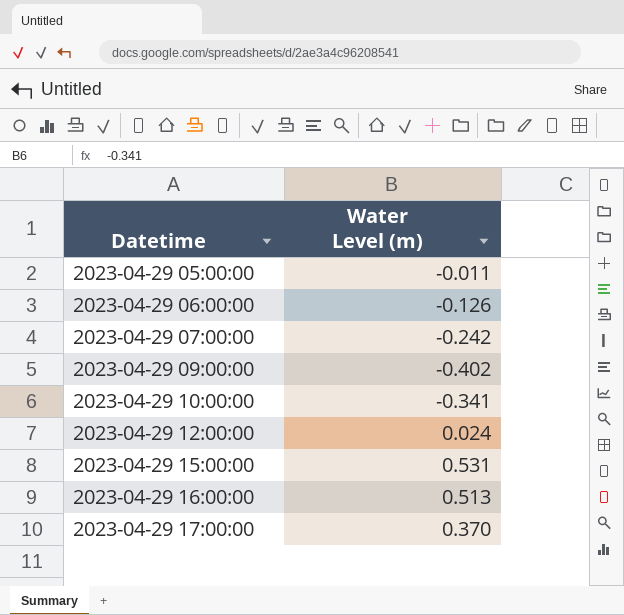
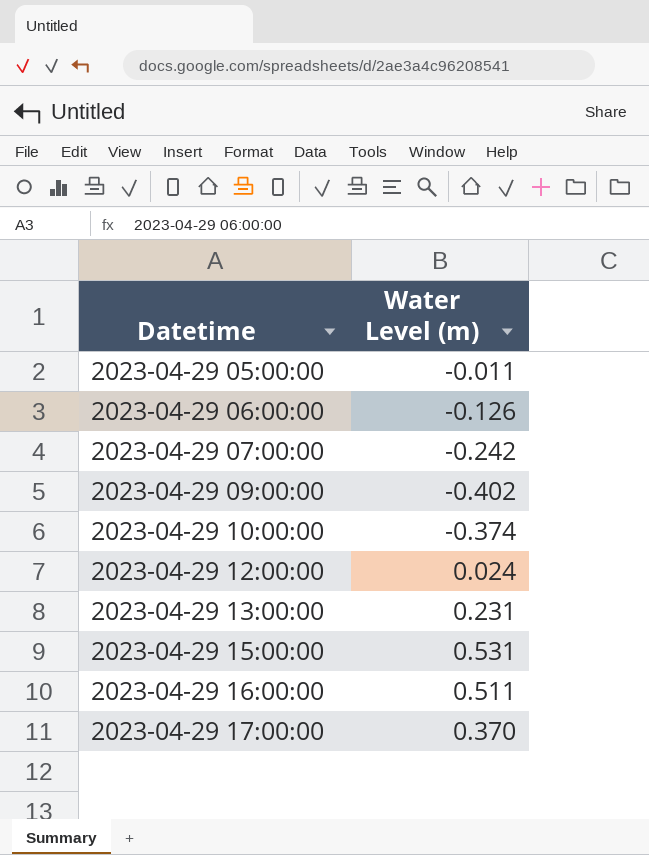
2023-04-29 10:00:00 | Water Level (m): -0.341 -> -0.374
row 2023-04-29 13:00:00: none -> 0.231
2023-04-29 16:00:00 | Water Level (m): 0.513 -> 0.511

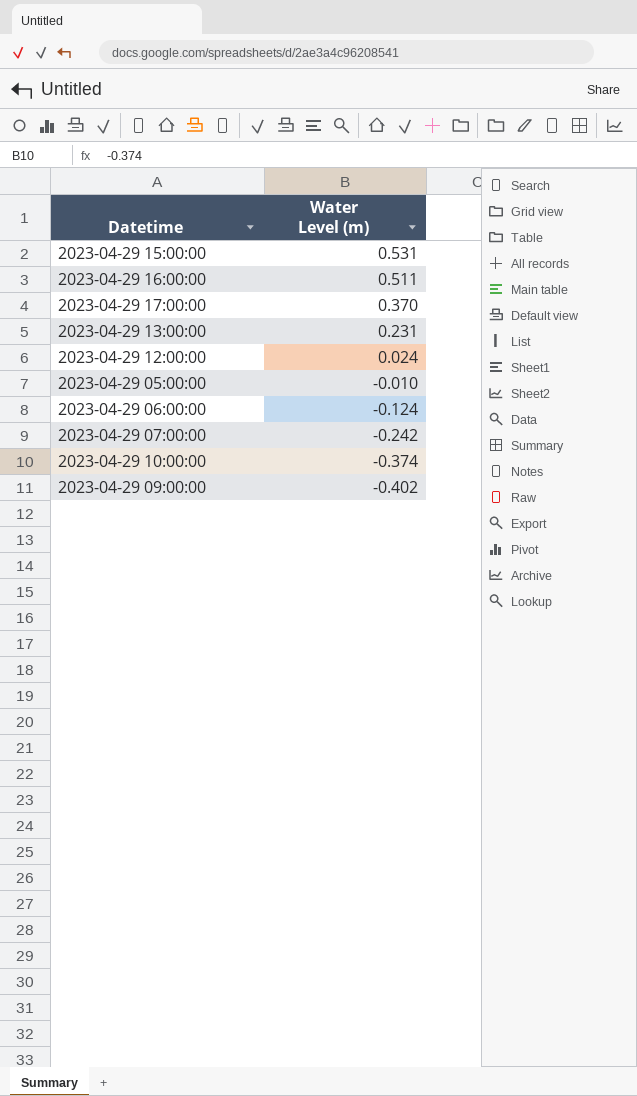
row order: Datetime ascending -> Water Level (m) descending
2023-04-29 05:00:00 | Water Level (m): -0.011 -> -0.010
2023-04-29 06:00:00 | Water Level (m): -0.126 -> -0.124

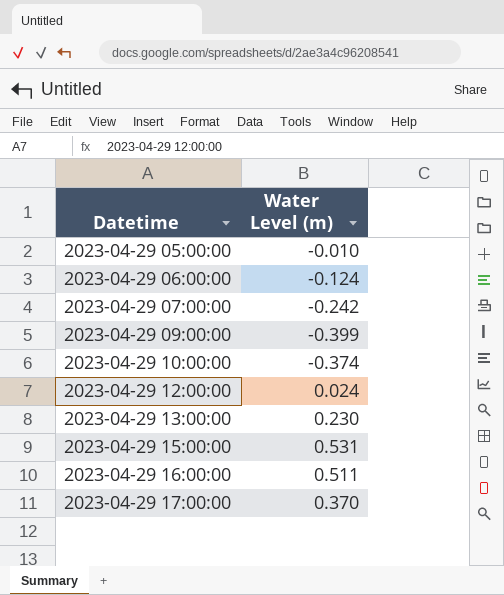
row order: Water Level (m) descending -> Datetime ascending
2023-04-29 09:00:00 | Water Level (m): -0.402 -> -0.399
2023-04-29 13:00:00 | Water Level (m): 0.231 -> 0.230

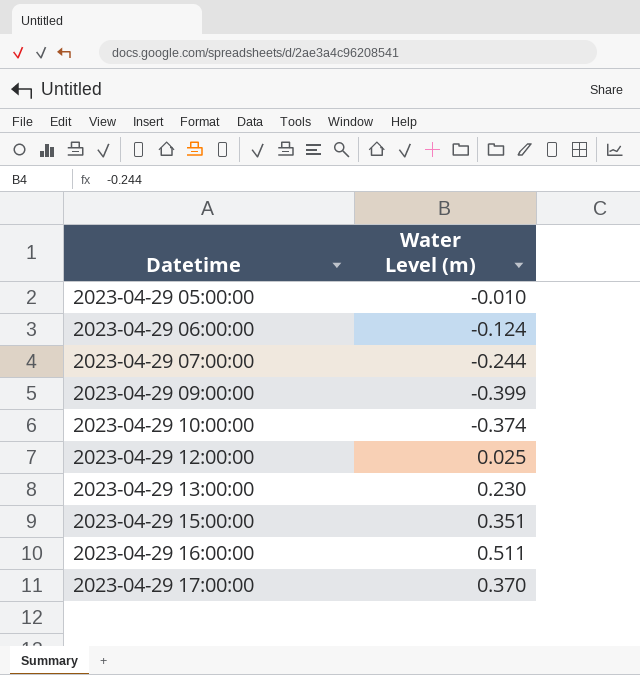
2023-04-29 07:00:00 | Water Level (m): -0.242 -> -0.244
2023-04-29 12:00:00 | Water Level (m): 0.024 -> 0.025
2023-04-29 15:00:00 | Water Level (m): 0.531 -> 0.351

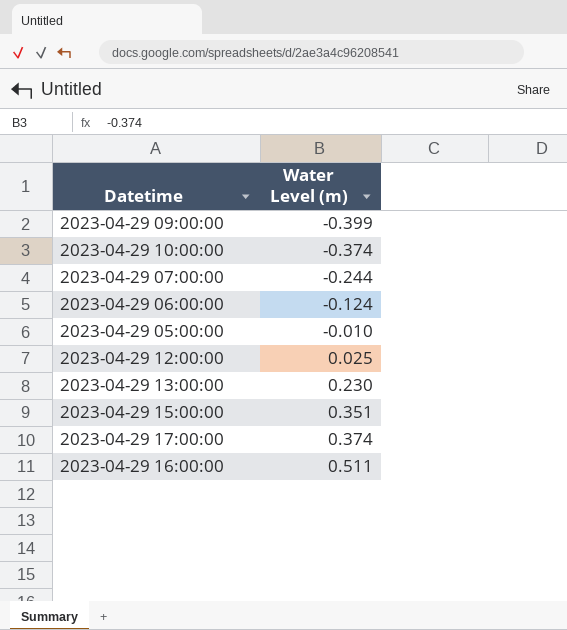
row order: Datetime ascending -> Water Level (m) ascending
2023-04-29 17:00:00 | Water Level (m): 0.370 -> 0.374

